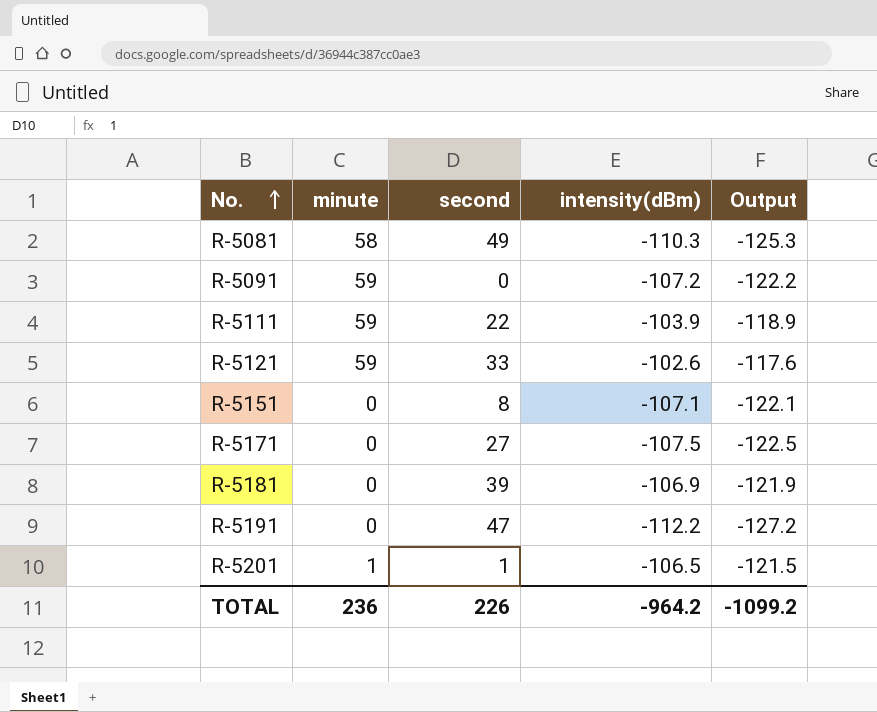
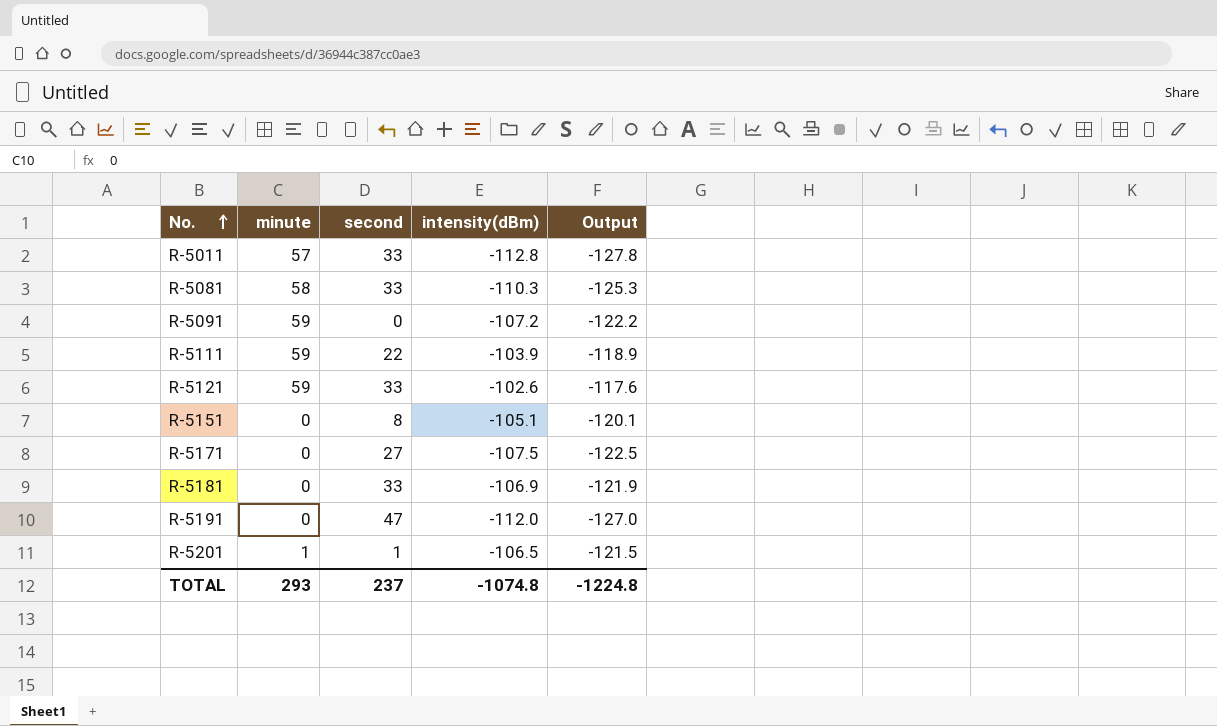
row R-5011: none -> 57 | 33 | -112.8 | -127.8
R-5081 | second: 49 -> 33
R-5151 | intensity(dBm): -107.1 -> -105.1
R-5151 | Output: -122.1 -> -120.1
R-5181 | second: 39 -> 33
R-5191 | intensity(dBm): -112.2 -> -112.0
R-5191 | Output: -127.2 -> -127.0
TOTAL | minute: 236 -> 293
TOTAL | second: 226 -> 237
TOTAL | intensity(dBm): -964.2 -> -1074.8
TOTAL | Output: -1099.2 -> -1224.8

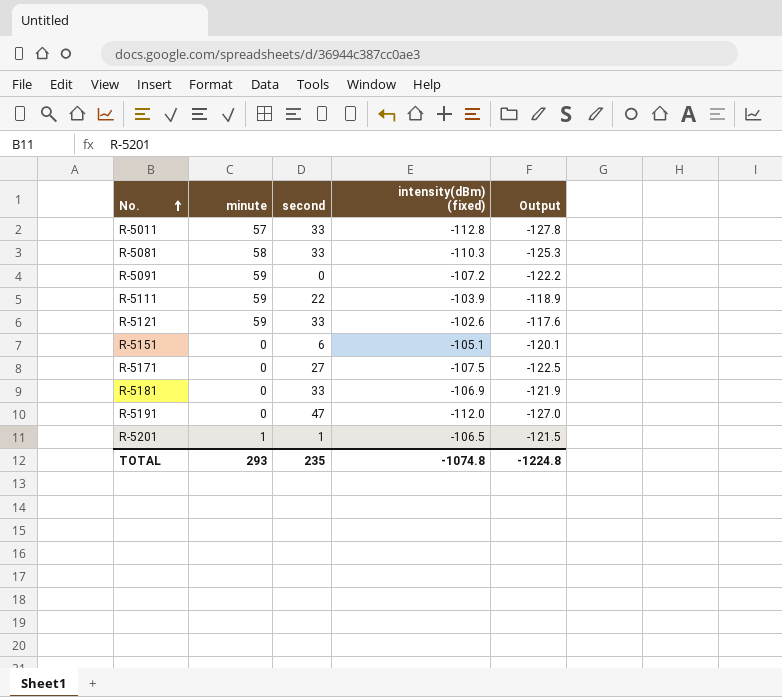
column name: intensity(dBm) -> intensity(dBm) (fixed)
R-5151 | second: 8 -> 6
TOTAL | second: 237 -> 235

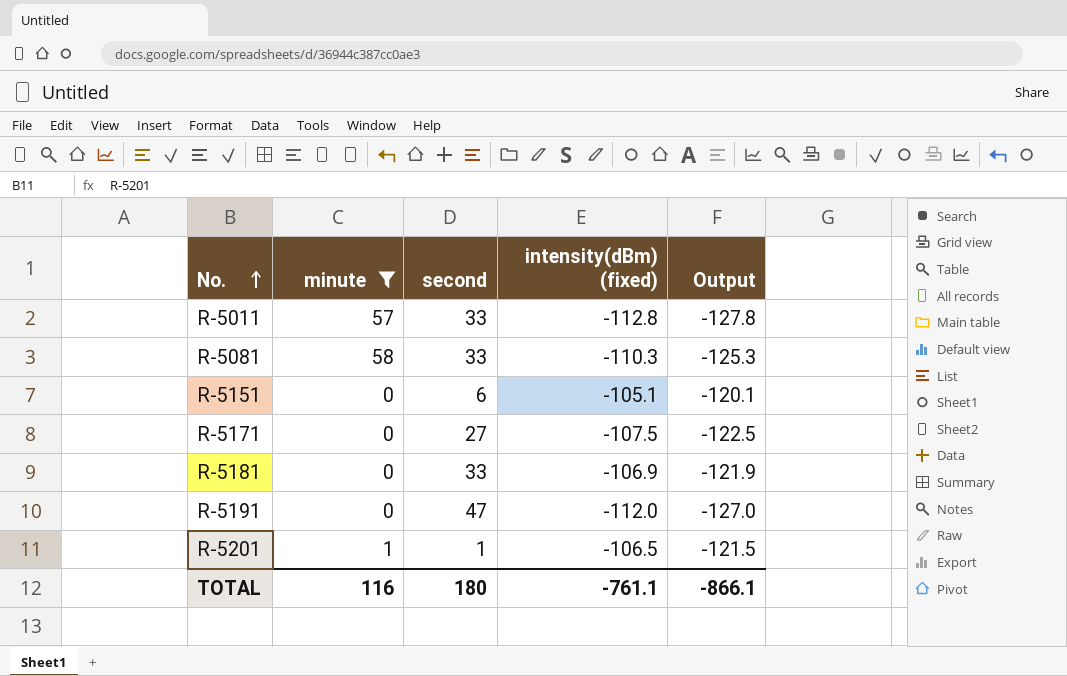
filter: none -> minute != 59
TOTAL | minute: 293 -> 116
TOTAL | second: 235 -> 180
TOTAL | intensity(dBm) (fixed): -1074.8 -> -761.1
TOTAL | Output: -1224.8 -> -866.1

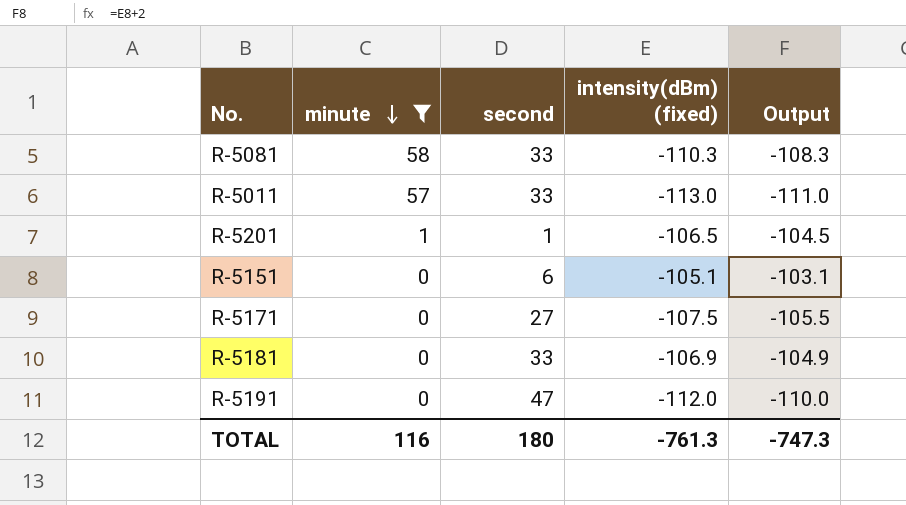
row order: No. ascending -> minute descending
column Output | formula: [intensity(dBm) (fixed)] - 15 -> [intensity(dBm) (fixed)] + 2
R-5011 | intensity(dBm) (fixed): -112.8 -> -113.0
TOTAL | intensity(dBm) (fixed): -761.1 -> -761.3
TOTAL | Output: -866.1 -> -747.3

